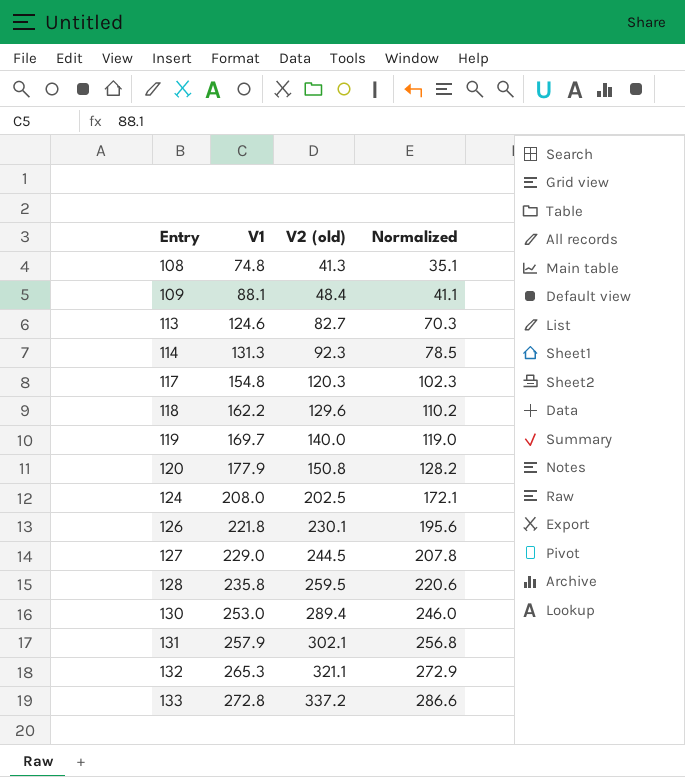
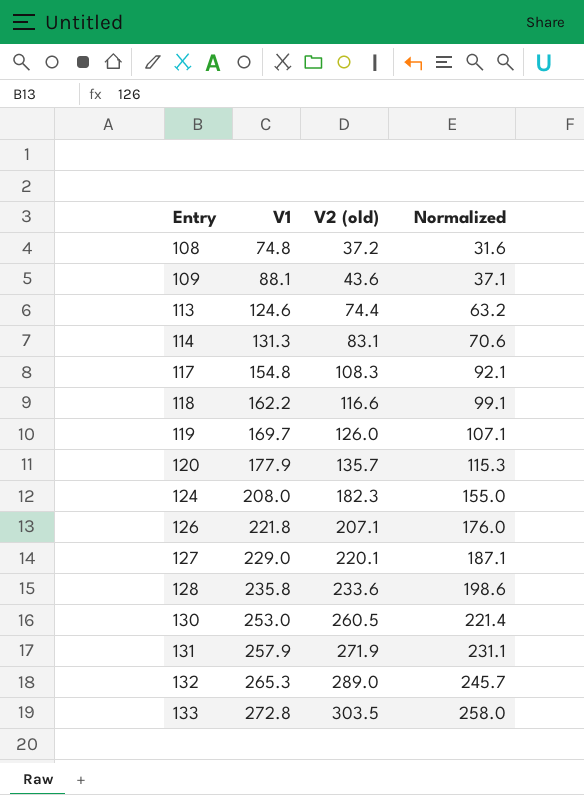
108 | V2 (old): 41.3 -> 37.2
108 | Normalized: 35.1 -> 31.6
109 | V2 (old): 48.4 -> 43.6
109 | Normalized: 41.1 -> 37.1
113 | V2 (old): 82.7 -> 74.4
113 | Normalized: 70.3 -> 63.2
114 | V2 (old): 92.3 -> 83.1
114 | Normalized: 78.5 -> 70.6
117 | V2 (old): 120.3 -> 108.3
117 | Normalized: 102.3 -> 92.1
118 | V2 (old): 129.6 -> 116.6
118 | Normalized: 110.2 -> 99.1
119 | V2 (old): 140.0 -> 126.0
119 | Normalized: 119.0 -> 107.1
120 | V2 (old): 150.8 -> 135.7
120 | Normalized: 128.2 -> 115.3
124 | V2 (old): 202.5 -> 182.3
124 | Normalized: 172.1 -> 155.0
126 | V2 (old): 230.1 -> 207.1
126 | Normalized: 195.6 -> 176.0
127 | V2 (old): 244.5 -> 220.1
127 | Normalized: 207.8 -> 187.1
128 | V2 (old): 259.5 -> 233.6
128 | Normalized: 220.6 -> 198.6
130 | V2 (old): 289.4 -> 260.5
130 | Normalized: 246.0 -> 221.4
131 | V2 (old): 302.1 -> 271.9
131 | Normalized: 256.8 -> 231.1
132 | V2 (old): 321.1 -> 289.0
132 | Normalized: 272.9 -> 245.7
133 | V2 (old): 337.2 -> 303.5
133 | Normalized: 286.6 -> 258.0

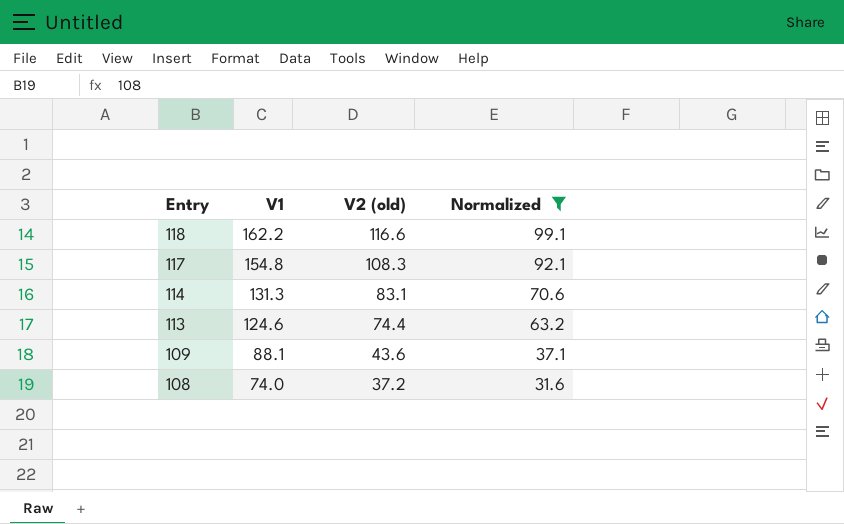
filter: none -> Normalized <= 99.1
row order: Entry ascending -> Entry descending
108 | V1: 74.8 -> 74.0

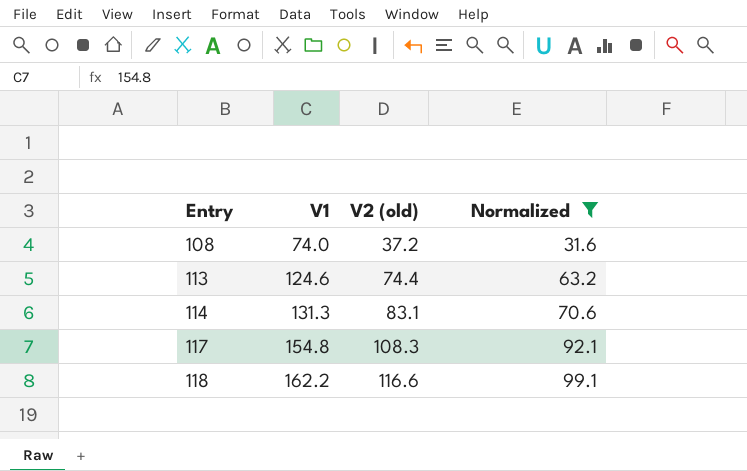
row order: Entry descending -> Entry ascending
row 109: 88.1 | 43.6 | 37.1 -> none

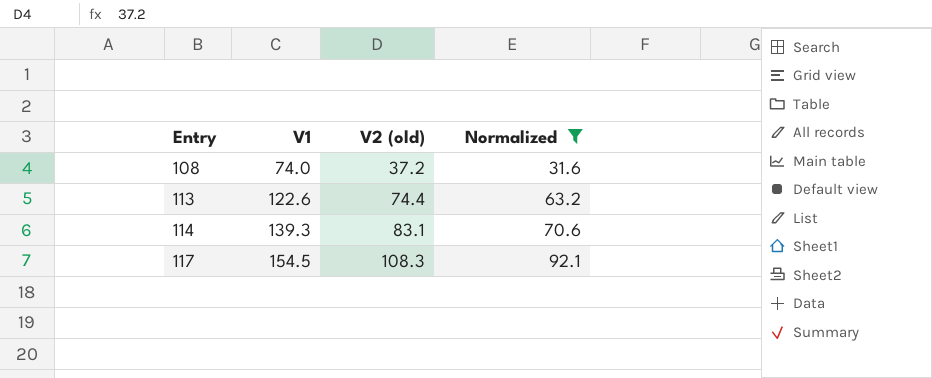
row 118: 162.2 | 116.6 | 99.1 -> none
113 | V1: 124.6 -> 122.6
114 | V1: 131.3 -> 139.3
117 | V1: 154.8 -> 154.5

